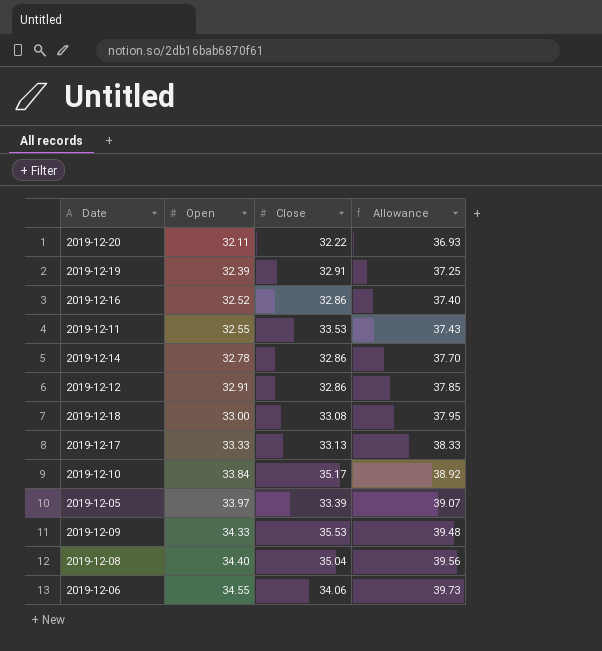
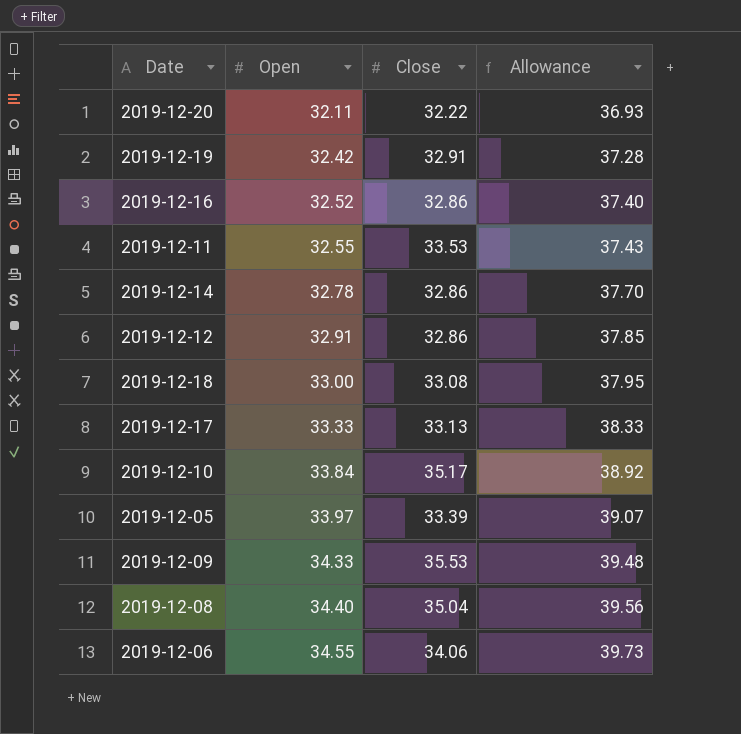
2019-12-19 | Open: 32.39 -> 32.42
2019-12-19 | Allowance: 37.25 -> 37.28

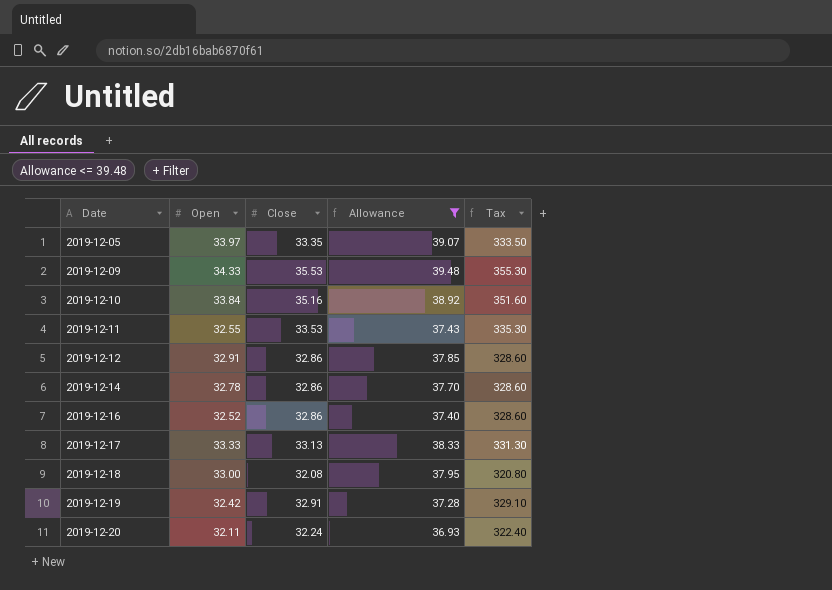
filter: none -> Allowance <= 39.48
row order: Open ascending -> Date ascending
column Tax | formula: none -> [Close] * 10
2019-12-05 | Close: 33.39 -> 33.35
2019-12-10 | Close: 35.17 -> 35.16
2019-12-18 | Close: 33.08 -> 32.08
2019-12-20 | Close: 32.22 -> 32.24

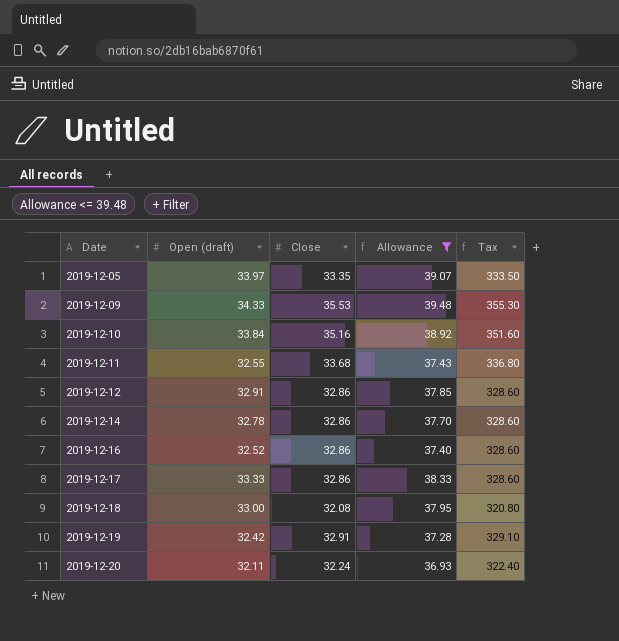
column name: Open -> Open (draft)
2019-12-11 | Close: 33.53 -> 33.68
2019-12-11 | Tax: 335.30 -> 336.80
2019-12-17 | Close: 33.13 -> 32.86
2019-12-17 | Tax: 331.30 -> 328.60

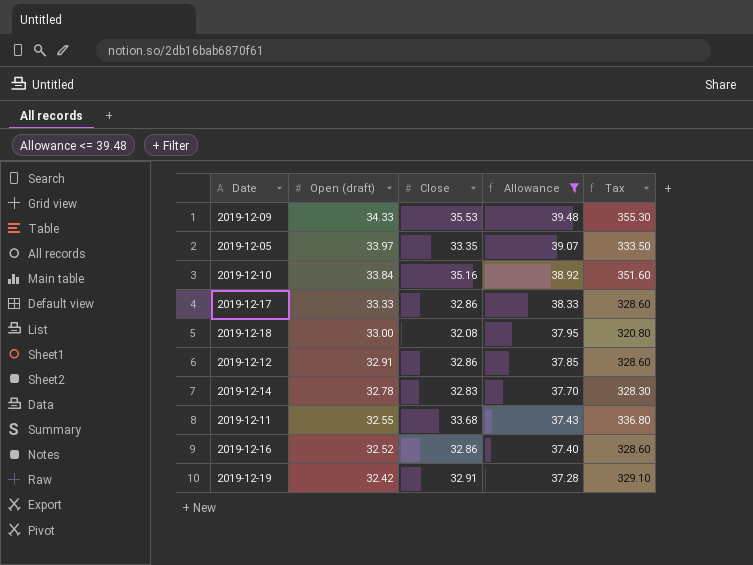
row order: Date ascending -> Open (draft) descending
row 2019-12-20: 32.11 | 32.24 | 36.93 | 322.40 -> none
2019-12-14 | Close: 32.86 -> 32.83
2019-12-14 | Tax: 328.60 -> 328.30

